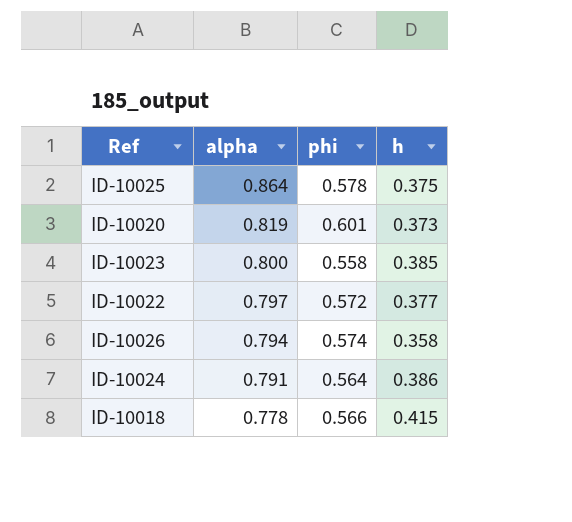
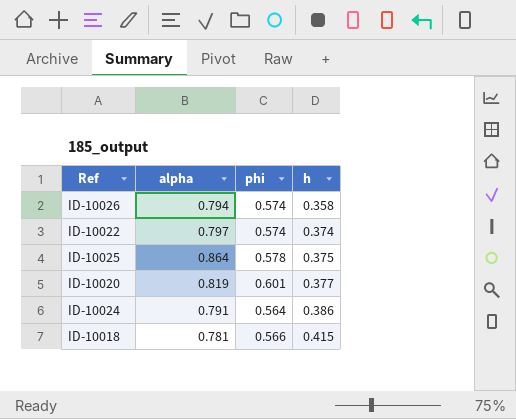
row order: alpha descending -> h ascending
row ID-10023: 0.800 | 0.558 | 0.385 -> none
ID-10022 | phi: 0.572 -> 0.574
ID-10022 | h: 0.377 -> 0.374
ID-10020 | h: 0.373 -> 0.377
ID-10018 | alpha: 0.778 -> 0.781

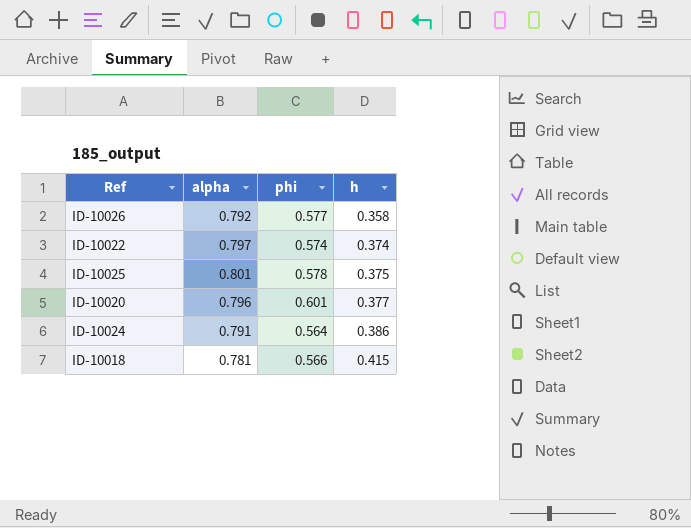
ID-10026 | alpha: 0.794 -> 0.792
ID-10026 | phi: 0.574 -> 0.577
ID-10025 | alpha: 0.864 -> 0.801
ID-10020 | alpha: 0.819 -> 0.796

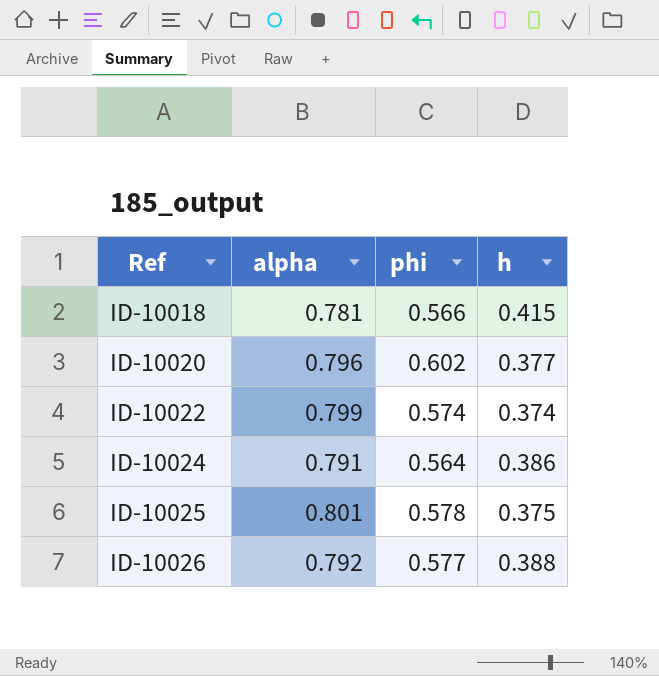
row order: h ascending -> Ref ascending
ID-10020 | phi: 0.601 -> 0.602
ID-10022 | alpha: 0.797 -> 0.799
ID-10026 | h: 0.358 -> 0.388

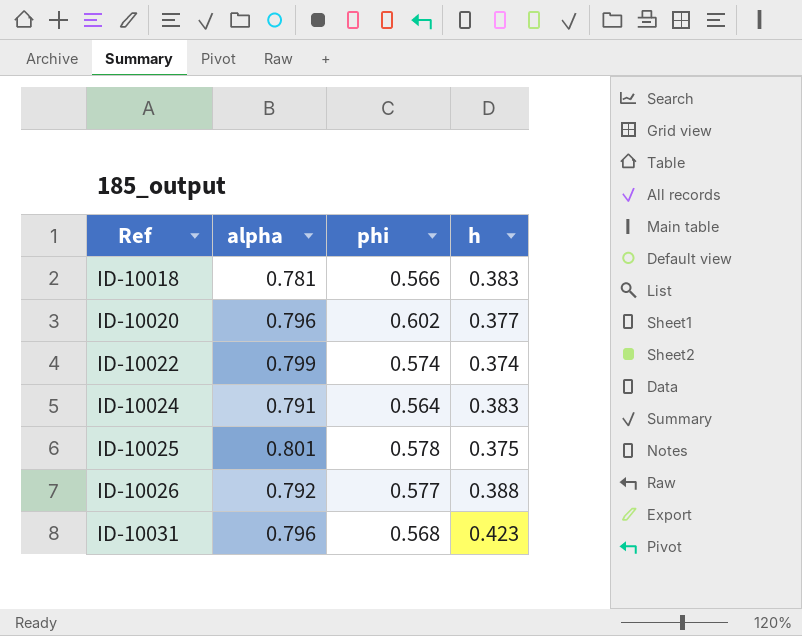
ID-10018 | h: 0.415 -> 0.383
ID-10024 | h: 0.386 -> 0.383
row ID-10031: none -> 0.796 | 0.568 | 0.423

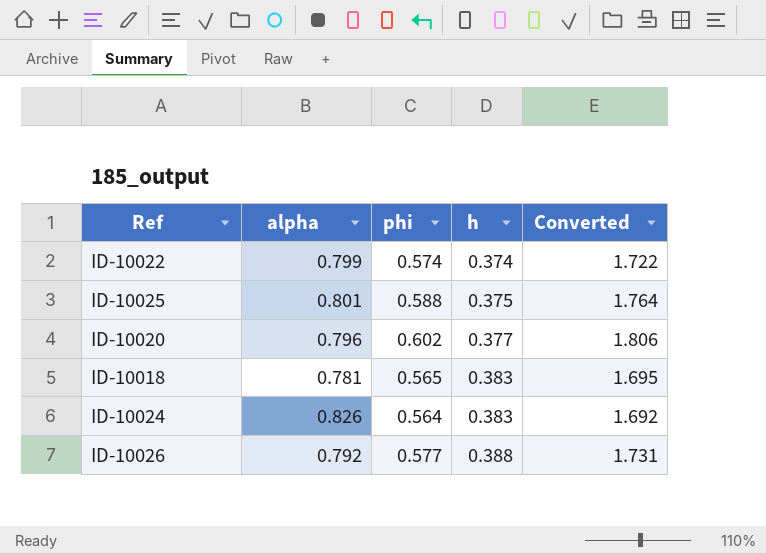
row order: Ref ascending -> h ascending
column Converted | formula: none -> [phi] * 3
row ID-10031: 0.796 | 0.568 | 0.423 -> none
ID-10025 | phi: 0.578 -> 0.588
ID-10018 | phi: 0.566 -> 0.565
ID-10024 | alpha: 0.791 -> 0.826

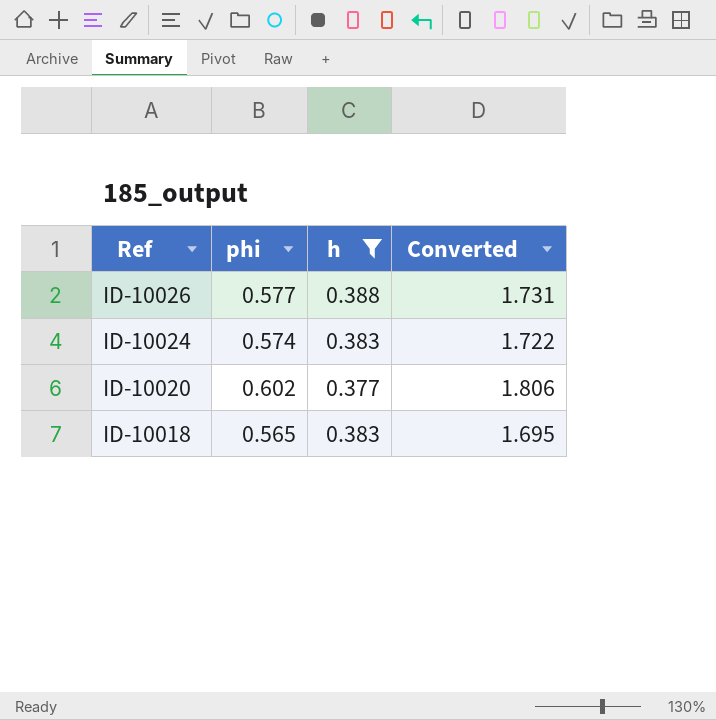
filter: none -> h >= 0.377
row order: h ascending -> Ref descending
column alpha | position: 2 -> none
ID-10024 | phi: 0.564 -> 0.574
ID-10024 | Converted: 1.692 -> 1.722

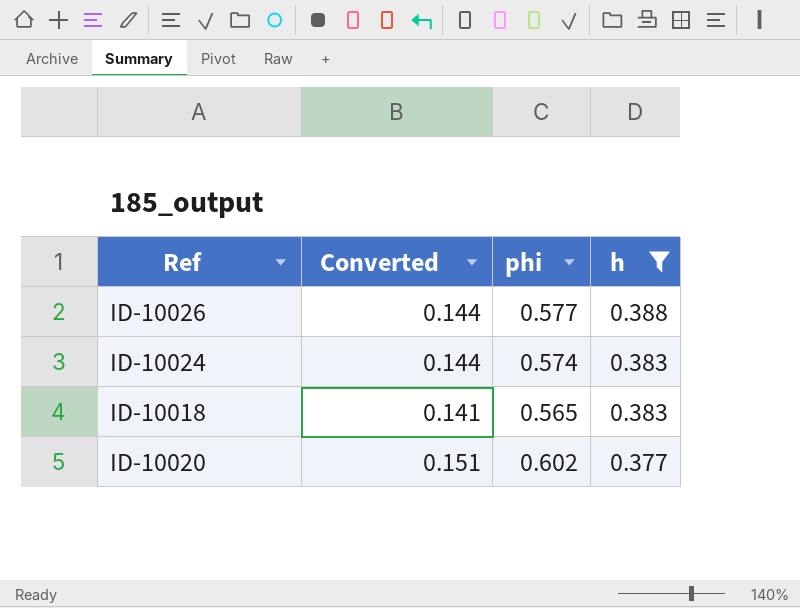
row order: Ref descending -> h descending
column Converted | formula: [phi] * 3 -> [phi] * 0.25
column Converted | position: 4 -> 2

